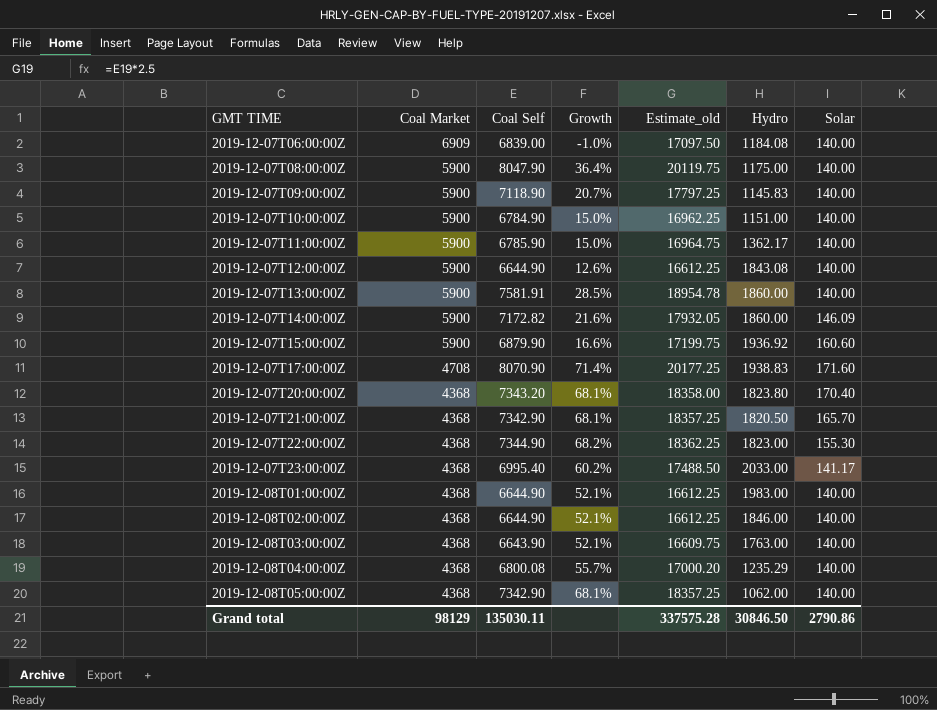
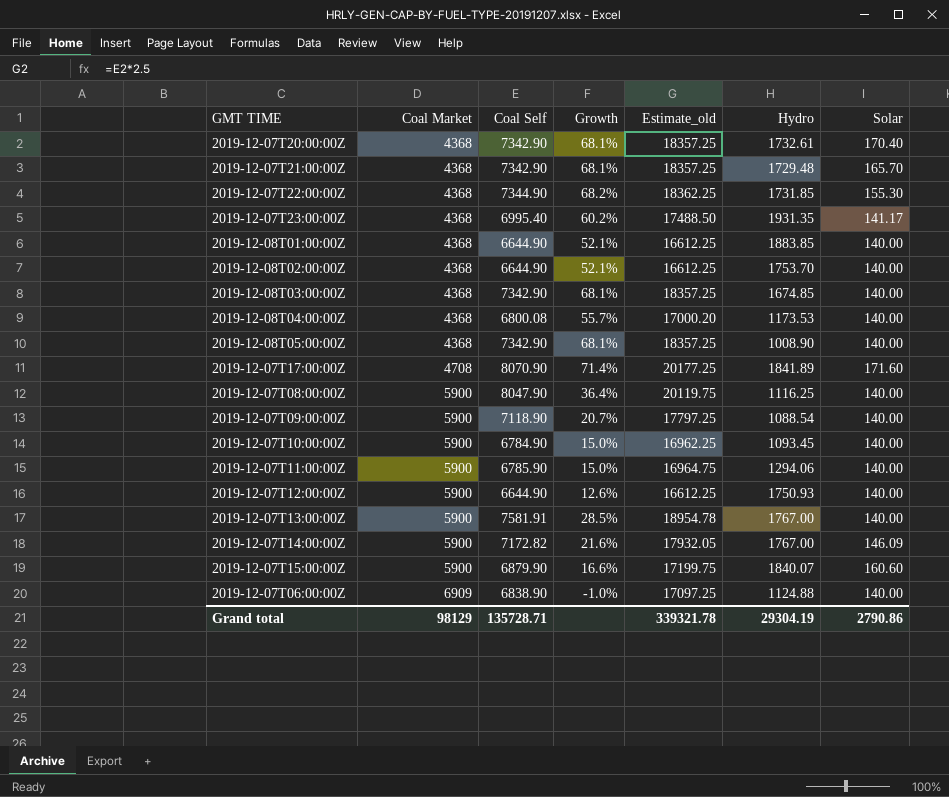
row order: GMT TIME ascending -> Coal Market ascending
2019-12-07T20:00:00Z | Coal Self: 7343.20 -> 7342.90
2019-12-07T20:00:00Z | Estimate_old: 18358.00 -> 18357.25
2019-12-07T20:00:00Z | Hydro: 1823.80 -> 1732.61
2019-12-07T21:00:00Z | Hydro: 1820.50 -> 1729.48
2019-12-07T22:00:00Z | Hydro: 1823.00 -> 1731.85
2019-12-07T23:00:00Z | Hydro: 2033.00 -> 1931.35
2019-12-08T01:00:00Z | Hydro: 1983.00 -> 1883.85
2019-12-08T02:00:00Z | Hydro: 1846.00 -> 1753.70
2019-12-08T03:00:00Z | Coal Self: 6643.90 -> 7342.90
2019-12-08T03:00:00Z | Growth: 52.1% -> 68.1%
2019-12-08T03:00:00Z | Estimate_old: 16609.75 -> 18357.25
2019-12-08T03:00:00Z | Hydro: 1763.00 -> 1674.85
2019-12-08T04:00:00Z | Hydro: 1235.29 -> 1173.53
2019-12-08T05:00:00Z | Hydro: 1062.00 -> 1008.90
2019-12-07T17:00:00Z | Hydro: 1938.83 -> 1841.89
2019-12-07T08:00:00Z | Hydro: 1175.00 -> 1116.25
2019-12-07T09:00:00Z | Hydro: 1145.83 -> 1088.54
2019-12-07T10:00:00Z | Hydro: 1151.00 -> 1093.45
2019-12-07T11:00:00Z | Hydro: 1362.17 -> 1294.06
2019-12-07T12:00:00Z | Hydro: 1843.08 -> 1750.93
2019-12-07T13:00:00Z | Hydro: 1860.00 -> 1767.00
2019-12-07T14:00:00Z | Hydro: 1860.00 -> 1767.00
2019-12-07T15:00:00Z | Hydro: 1936.92 -> 1840.07
2019-12-07T06:00:00Z | Coal Self: 6839.00 -> 6838.90
2019-12-07T06:00:00Z | Estimate_old: 17097.50 -> 17097.25
2019-12-07T06:00:00Z | Hydro: 1184.08 -> 1124.88
Grand total | Coal Self: 135030.11 -> 135728.71
Grand total | Estimate_old: 337575.28 -> 339321.78
Grand total | Hydro: 30846.50 -> 29304.19

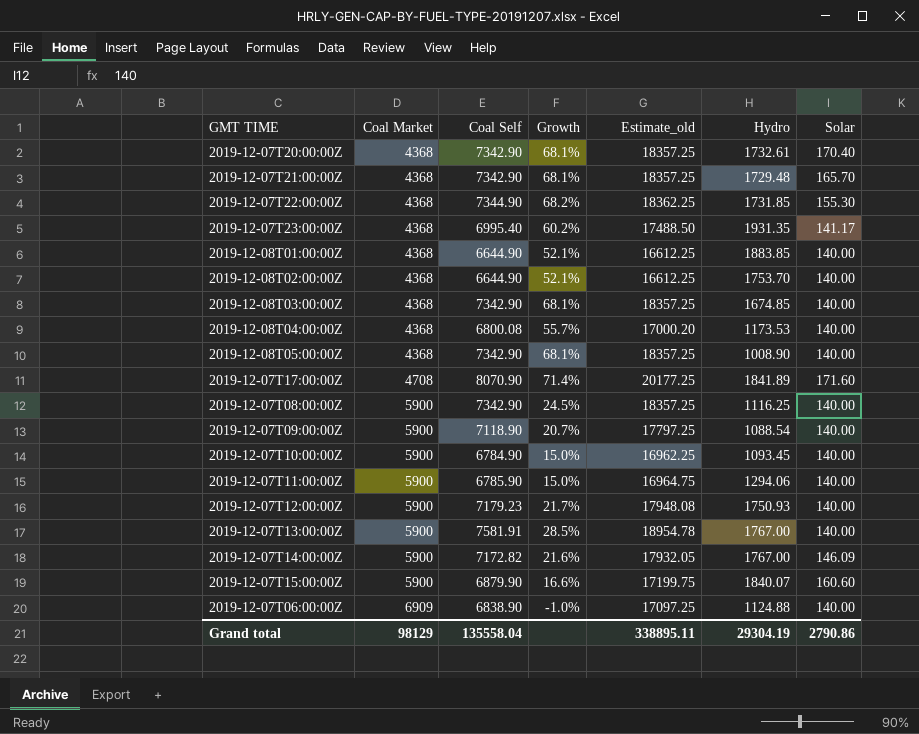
2019-12-07T08:00:00Z | Coal Self: 8047.90 -> 7342.90
2019-12-07T08:00:00Z | Growth: 36.4% -> 24.5%
2019-12-07T08:00:00Z | Estimate_old: 20119.75 -> 18357.25
2019-12-07T12:00:00Z | Coal Self: 6644.90 -> 7179.23
2019-12-07T12:00:00Z | Growth: 12.6% -> 21.7%
2019-12-07T12:00:00Z | Estimate_old: 16612.25 -> 17948.08
Grand total | Coal Self: 135728.71 -> 135558.04
Grand total | Estimate_old: 339321.78 -> 338895.11

